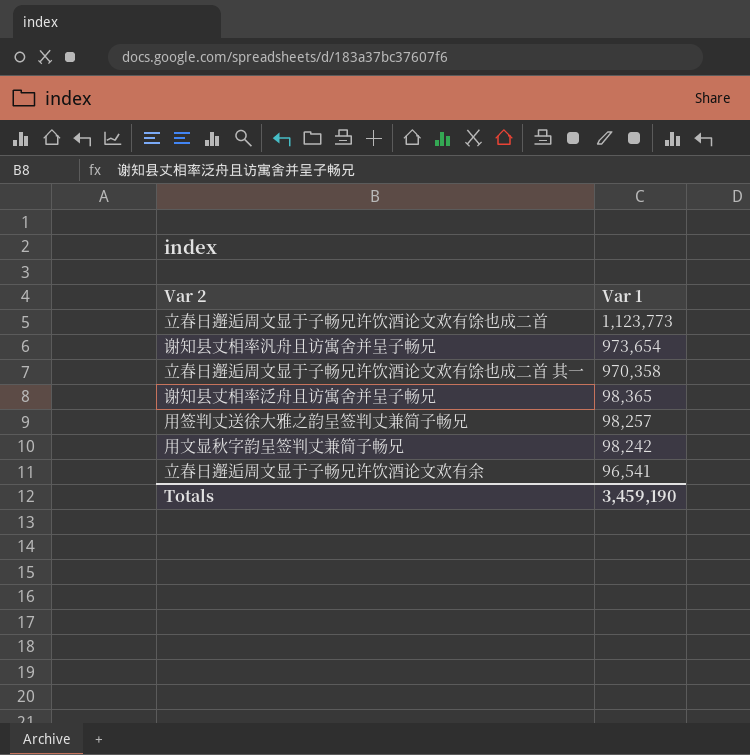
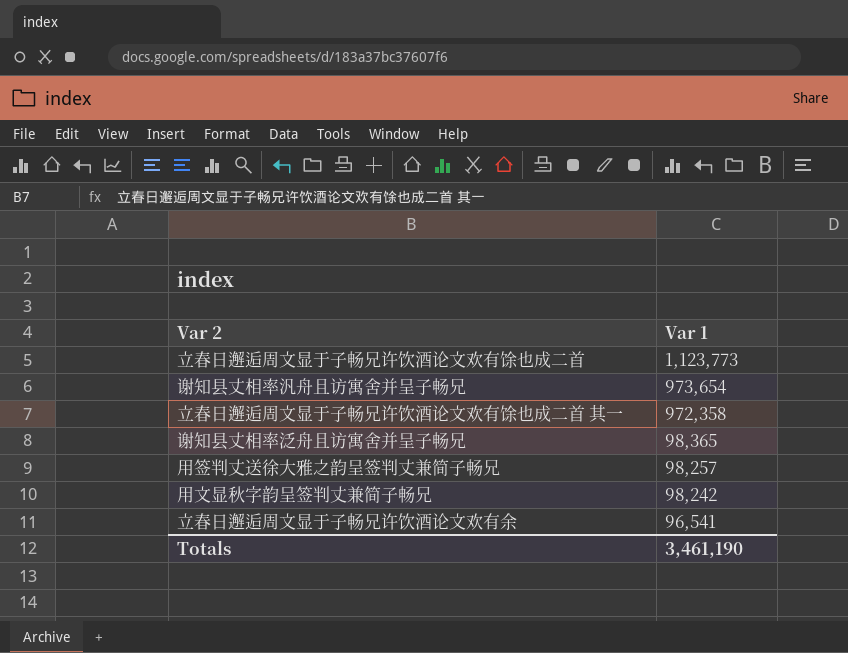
立春日邂逅周文显于子畅兄许饮酒论文欢有馀也成二首 其一 | Var 1: 970,358 -> 972,358
Totals | Var 1: 3,459,190 -> 3,461,190

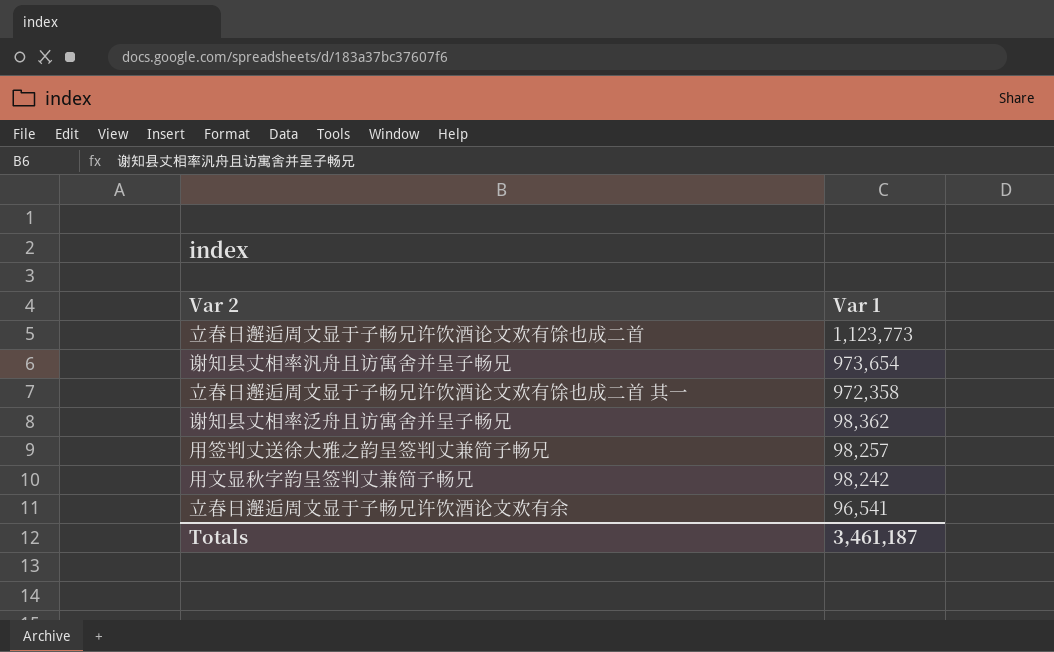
谢知县丈相率泛舟且访寓舍并呈子畅兄 | Var 1: 98,365 -> 98,362
Totals | Var 1: 3,461,190 -> 3,461,187

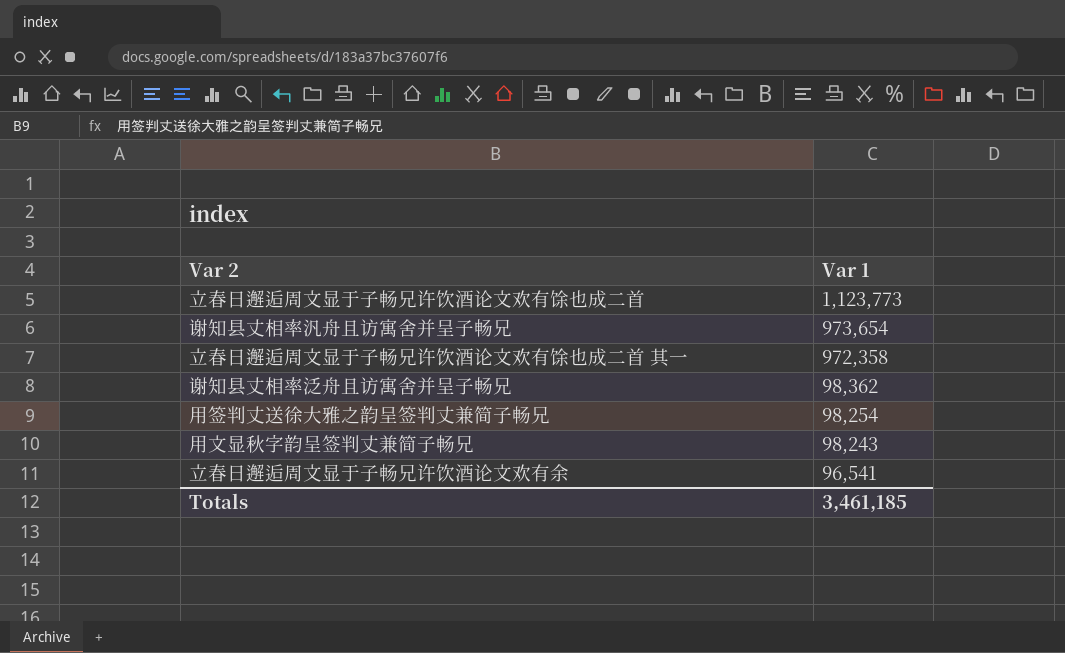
用签判丈送徐大雅之韵呈签判丈兼简子畅兄 | Var 1: 98,257 -> 98,254
用文显秋字韵呈签判丈兼简子畅兄 | Var 1: 98,242 -> 98,243
Totals | Var 1: 3,461,187 -> 3,461,185

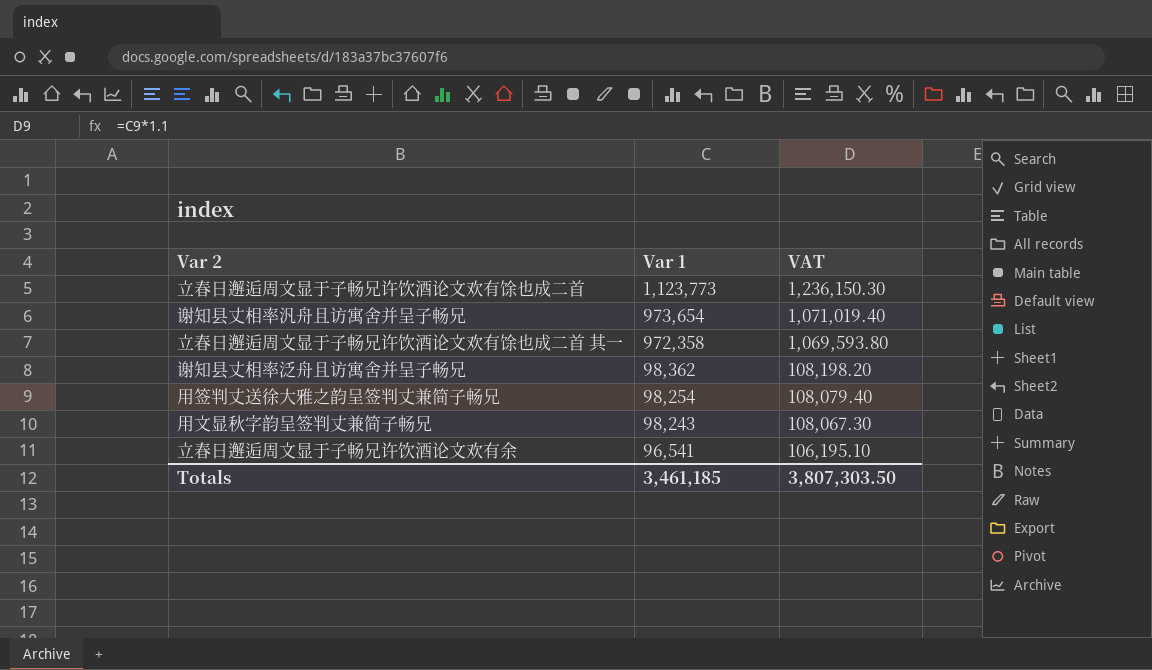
column VAT | formula: none -> [Var 1] * 1.1

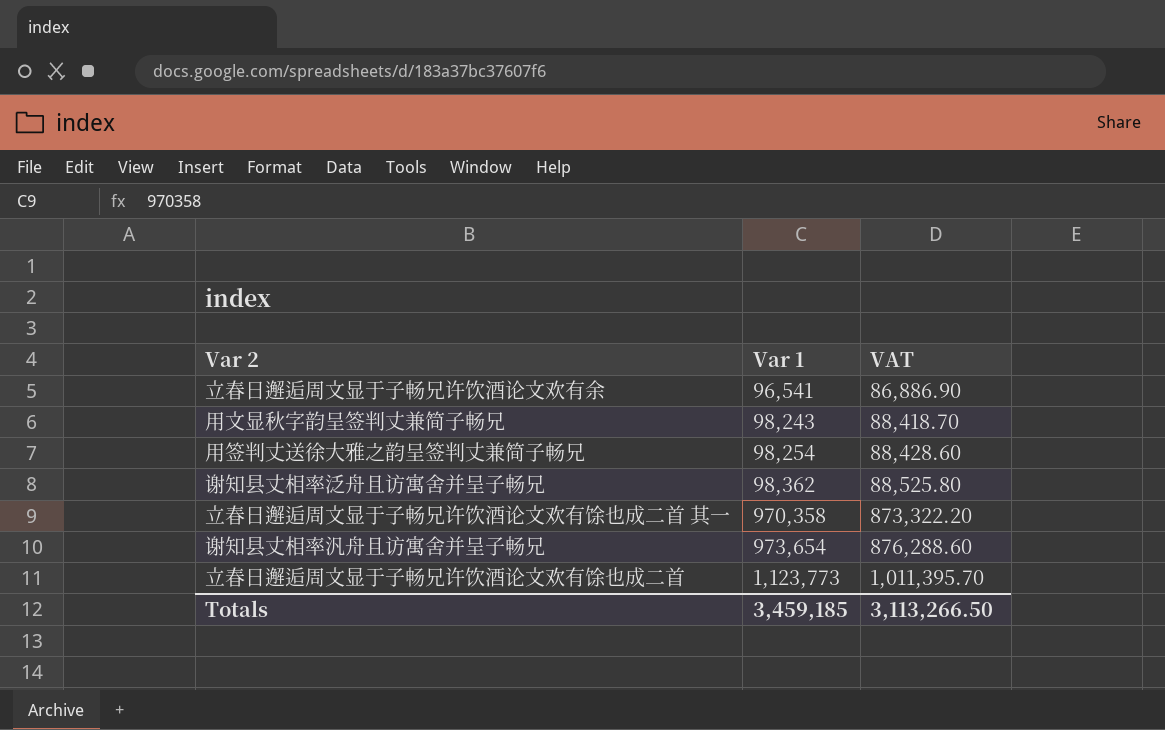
row order: Var 1 descending -> Var 1 ascending
column VAT | formula: [Var 1] * 1.1 -> [Var 1] * 0.9
立春日邂逅周文显于子畅兄许饮酒论文欢有馀也成二首 其一 | Var 1: 972,358 -> 970,358
Totals | Var 1: 3,461,185 -> 3,459,185
Totals | VAT: 3,807,303.50 -> 3,113,266.50

